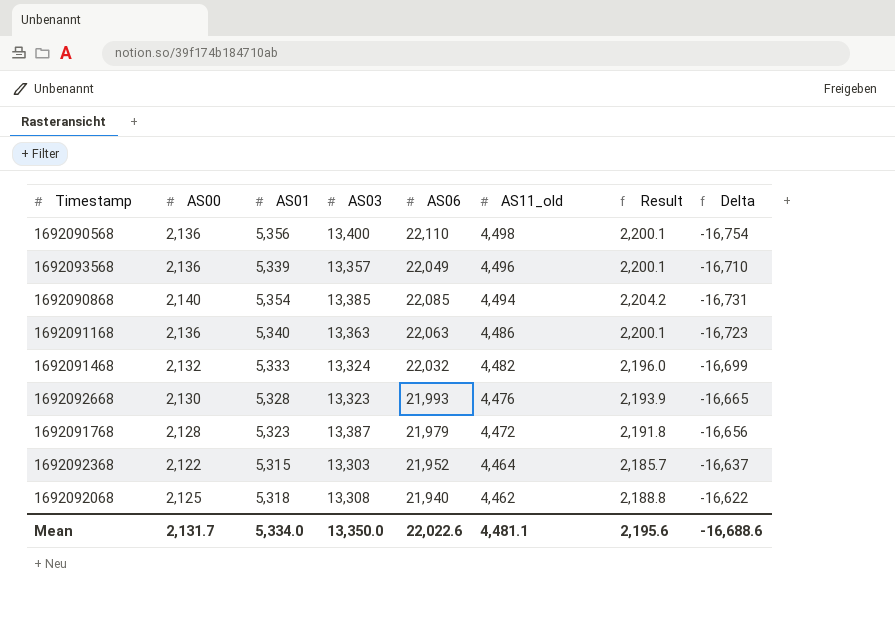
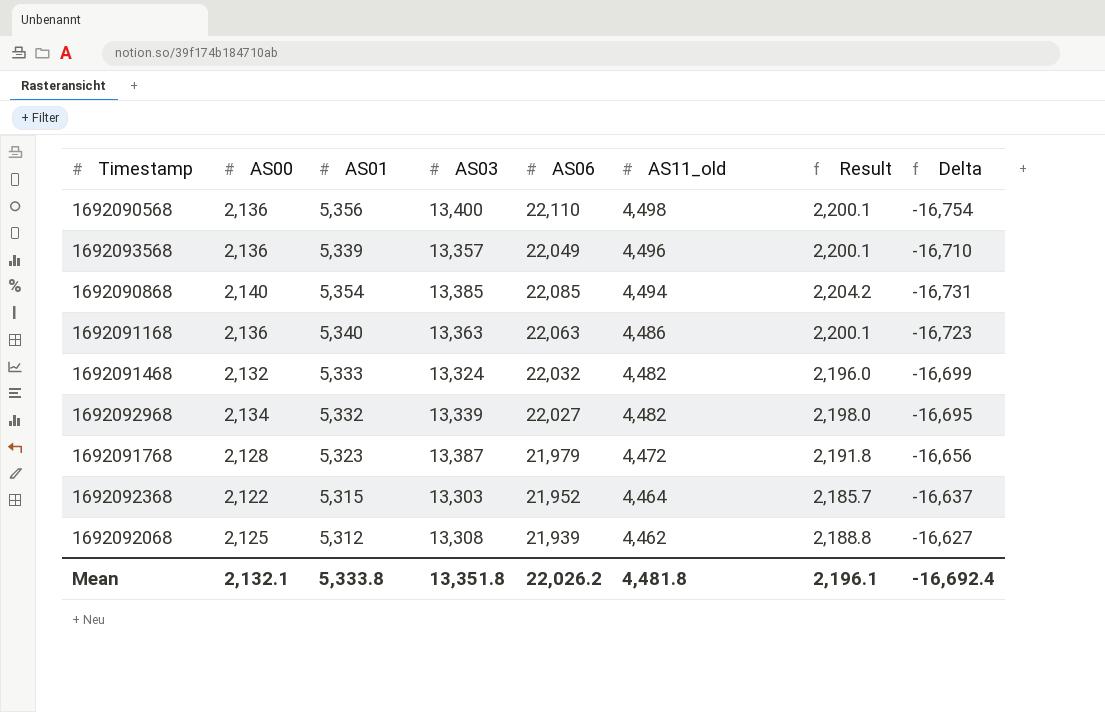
row 1692092668: 2,130 | 5,328 | 13,323 | 21,993 | 4,476 | 2,193.9 | -16,665 -> none
row 1692092968: none -> 2,134 | 5,332 | 13,339 | 22,027 | 4,482 | 2,198.0 | -16,695
1692092068 | AS01: 5,318 -> 5,312
1692092068 | AS06: 21,940 -> 21,939
1692092068 | Delta: -16,622 -> -16,627
Mean | AS00: 2,131.7 -> 2,132.1
Mean | AS01: 5,334.0 -> 5,333.8
Mean | AS03: 13,350.0 -> 13,351.8
Mean | AS06: 22,022.6 -> 22,026.2
Mean | AS11_old: 4,481.1 -> 4,481.8
Mean | Result: 2,195.6 -> 2,196.1
Mean | Delta: -16,688.6 -> -16,692.4

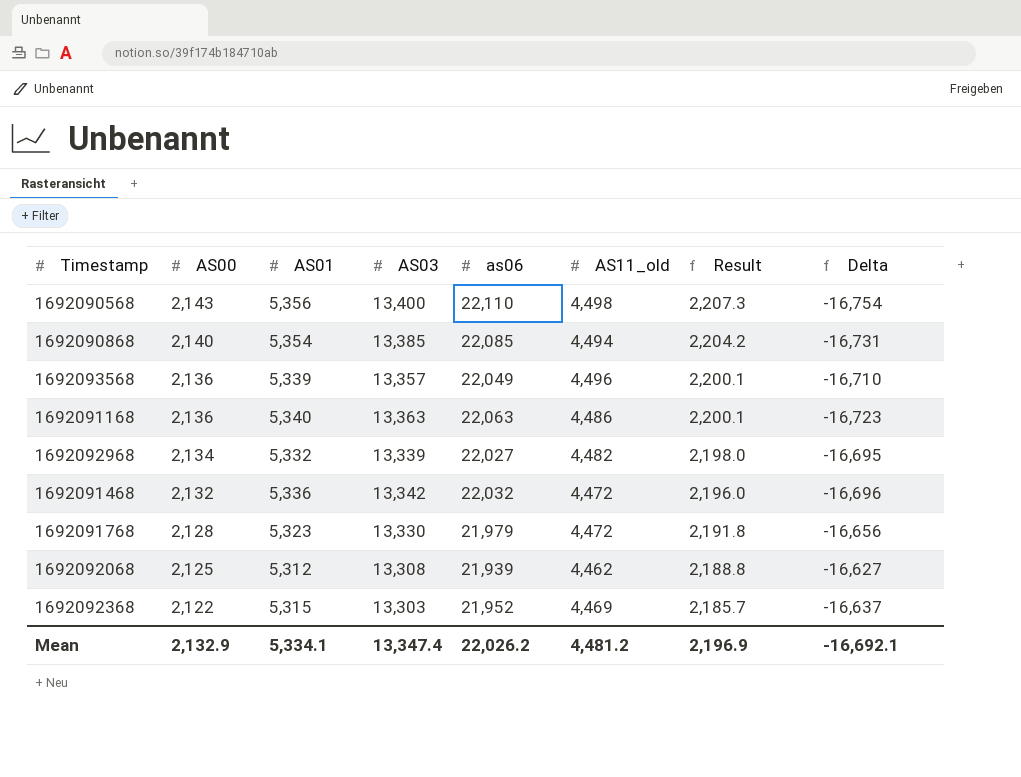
row order: AS11_old descending -> AS00 descending
column name: AS06 -> as06
1692090568 | AS00: 2,136 -> 2,143
1692090568 | Result: 2,200.1 -> 2,207.3
1692091468 | AS01: 5,333 -> 5,336
1692091468 | AS03: 13,324 -> 13,342
1692091468 | AS11_old: 4,482 -> 4,472
1692091468 | Delta: -16,699 -> -16,696
1692091768 | AS03: 13,387 -> 13,330
1692092368 | AS11_old: 4,464 -> 4,469
Mean | AS00: 2,132.1 -> 2,132.9
Mean | AS01: 5,333.8 -> 5,334.1
Mean | AS03: 13,351.8 -> 13,347.4
Mean | AS11_old: 4,481.8 -> 4,481.2
Mean | Result: 2,196.1 -> 2,196.9
Mean | Delta: -16,692.4 -> -16,692.1

